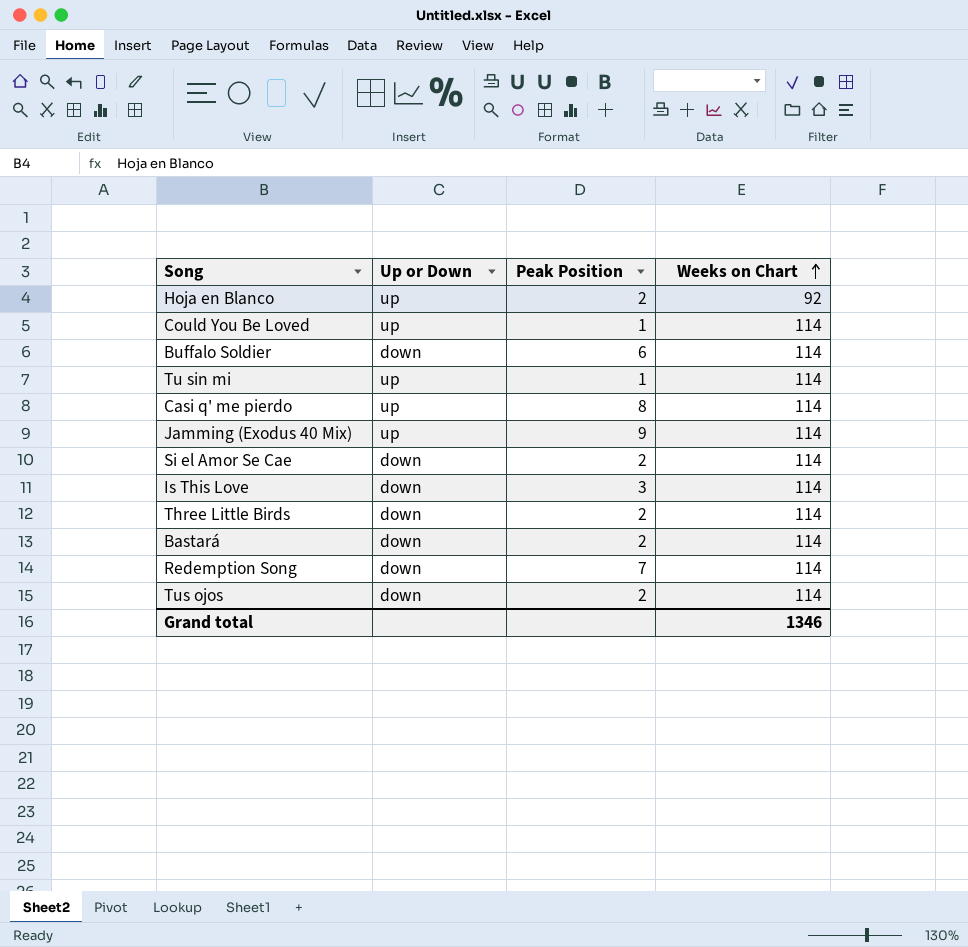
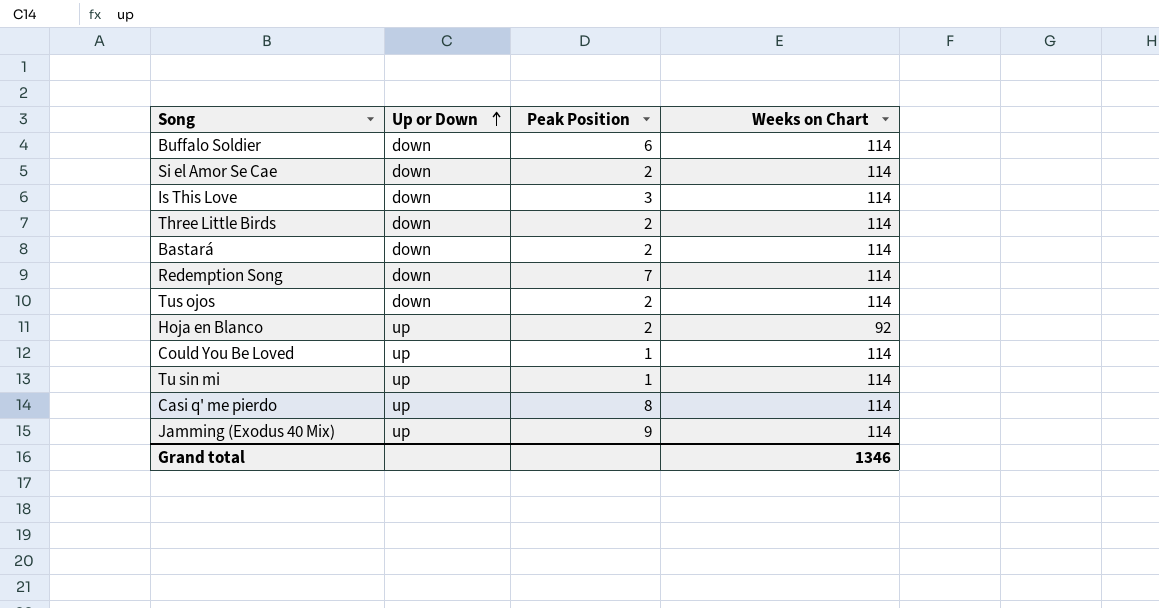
row order: Weeks on Chart ascending -> Up or Down ascending

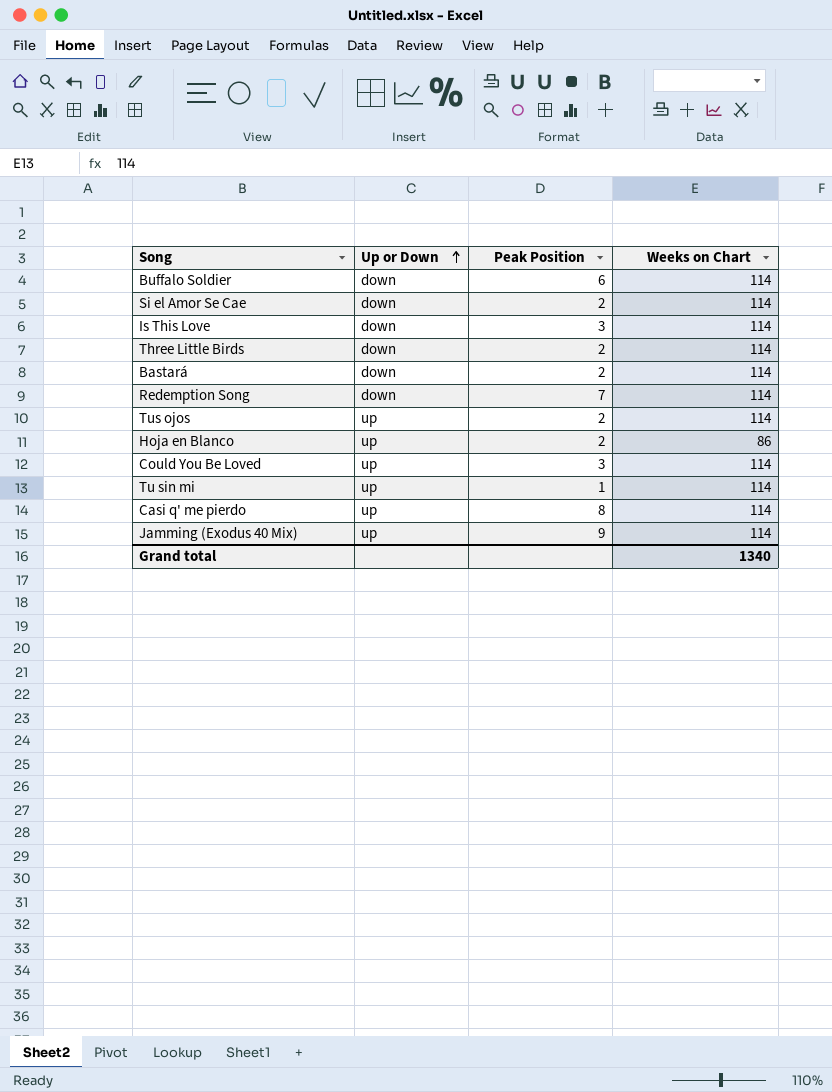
Tus ojos | Up or Down: down -> up
Hoja en Blanco | Weeks on Chart: 92 -> 86
Could You Be Loved | Peak Position: 1 -> 3
Grand total | Weeks on Chart: 1346 -> 1340

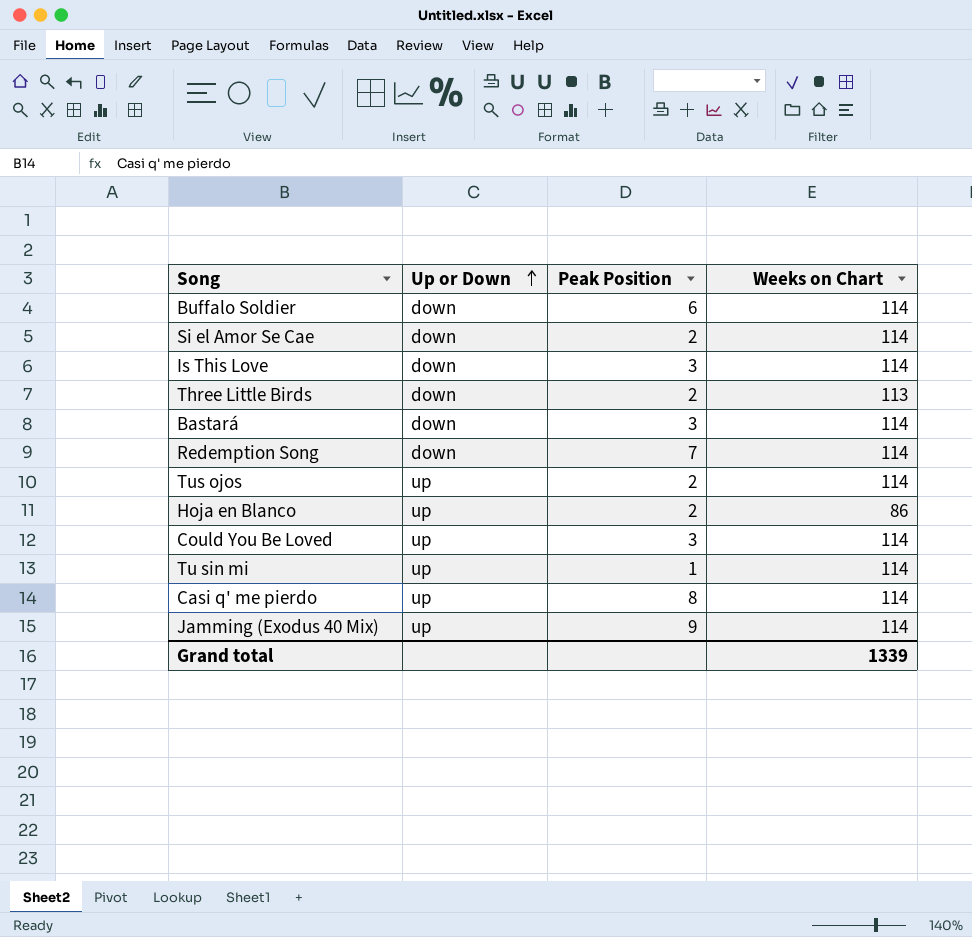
Three Little Birds | Weeks on Chart: 114 -> 113
Bastará | Peak Position: 2 -> 3
Grand total | Weeks on Chart: 1340 -> 1339

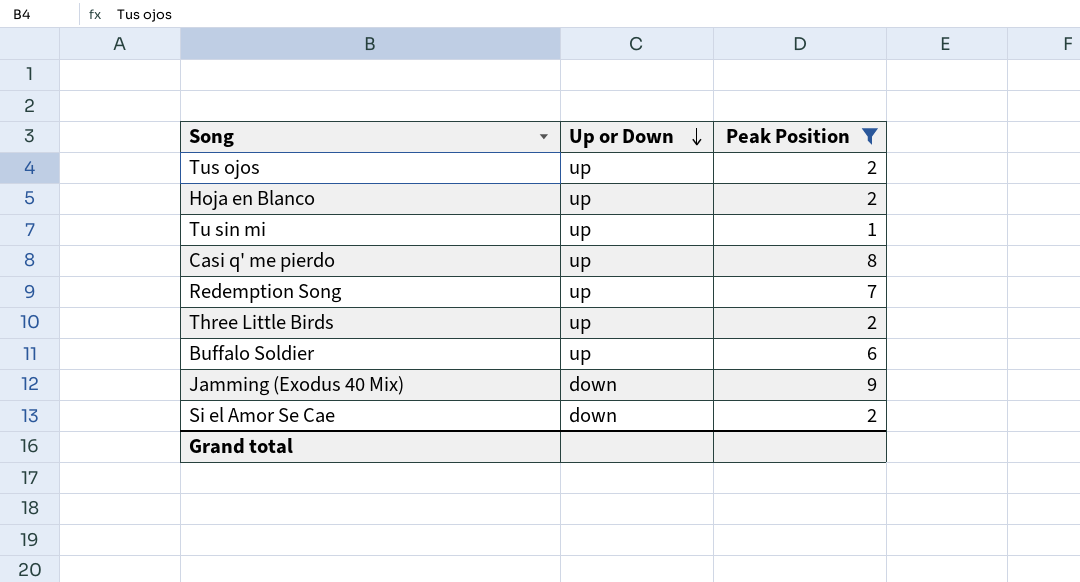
filter: none -> Peak Position != 3
row order: Up or Down ascending -> Up or Down descending
column Weeks on Chart | position: 4 -> none
Redemption Song | Up or Down: down -> up
Three Little Birds | Up or Down: down -> up
Buffalo Soldier | Up or Down: down -> up
Jamming (Exodus 40 Mix) | Up or Down: up -> down

